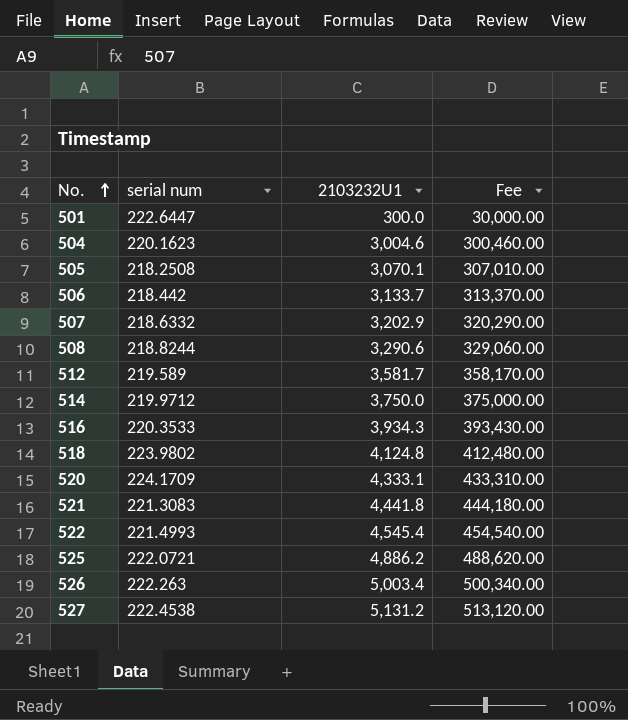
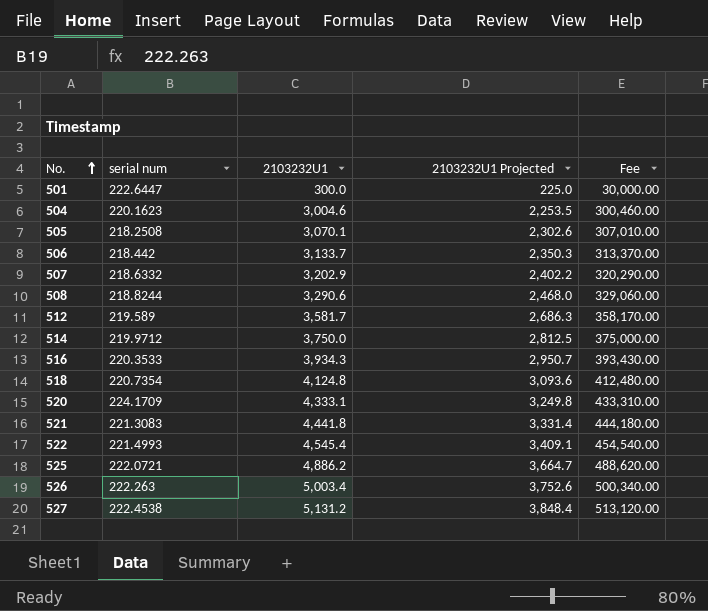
column 2103232U1 Projected | formula: none -> [2103232U1] * 0.75
518 | serial num: 223.9802 -> 220.7354

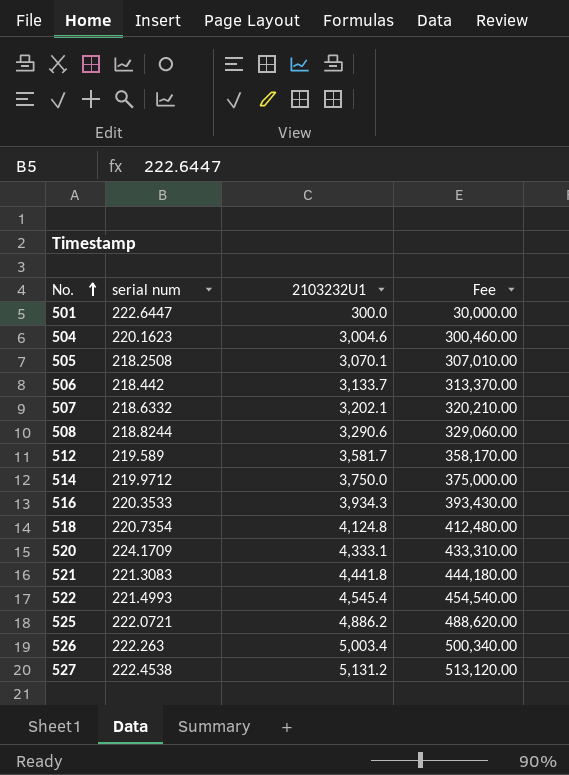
column 2103232U1 Projected | formula: [2103232U1] * 0.75 -> none
507 | 2103232U1: 3,202.9 -> 3,202.1
507 | Fee: 320,290.00 -> 320,210.00

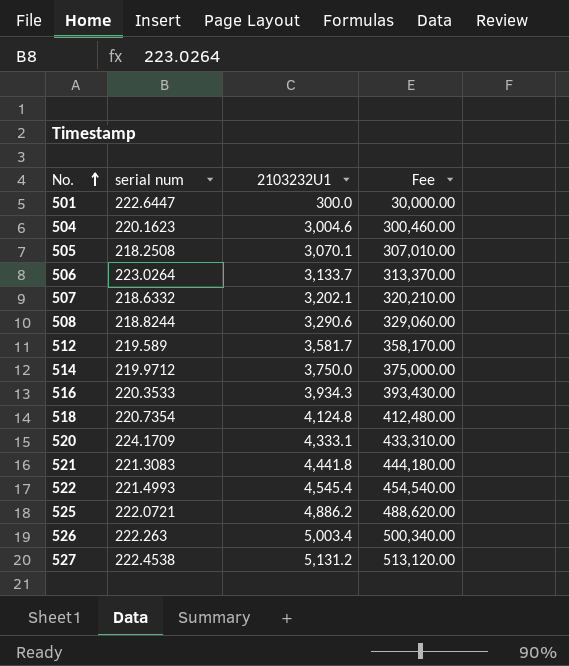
506 | serial num: 218.442 -> 223.0264

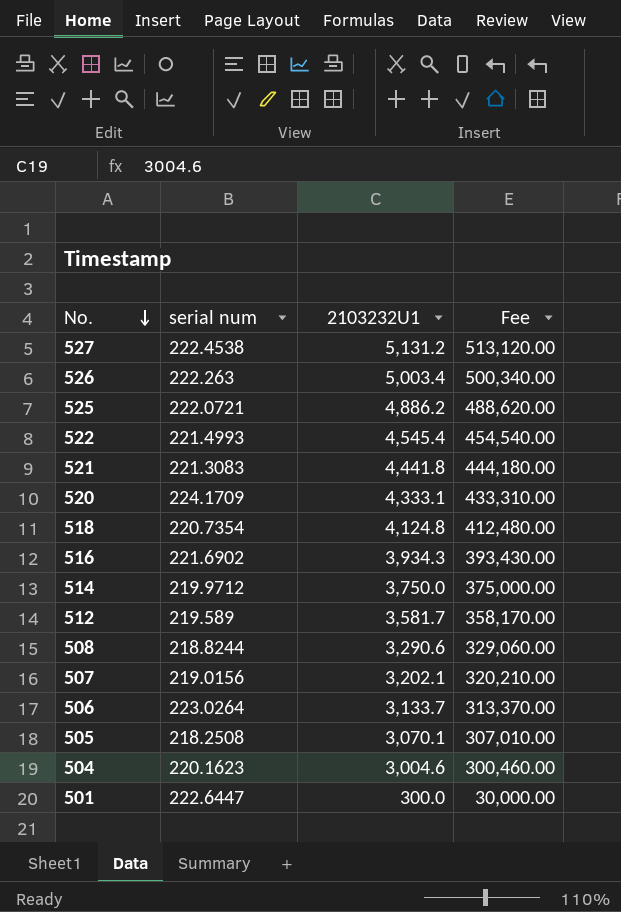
row order: No. ascending -> No. descending
516 | serial num: 220.3533 -> 221.6902
507 | serial num: 218.6332 -> 219.0156

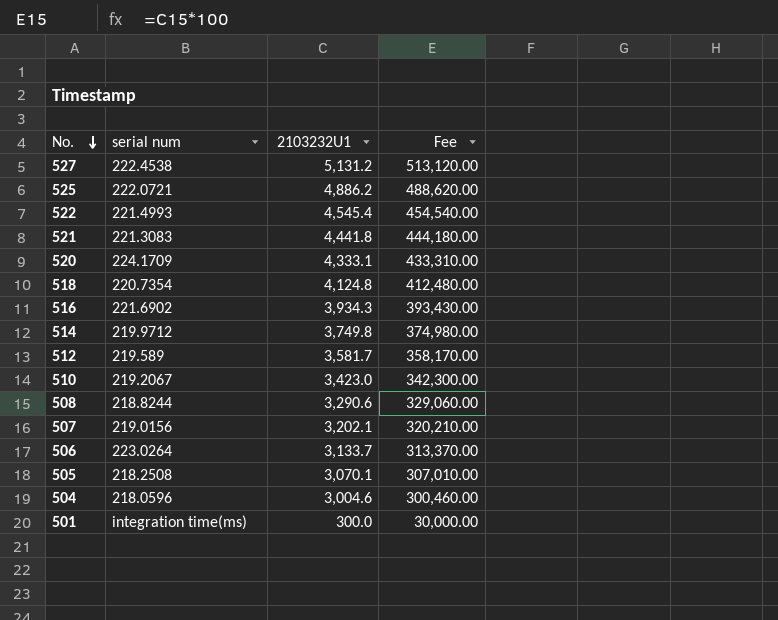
row 526: 222.263 | 5,003.4 | 500,340.00 -> none
514 | 2103232U1: 3,750.0 -> 3,749.8
514 | Fee: 375,000.00 -> 374,980.00
row 510: none -> 219.2067 | 3,423.0 | 342,300.00
504 | serial num: 220.1623 -> 218.0596
501 | serial num: 222.6447 -> integration time(ms)

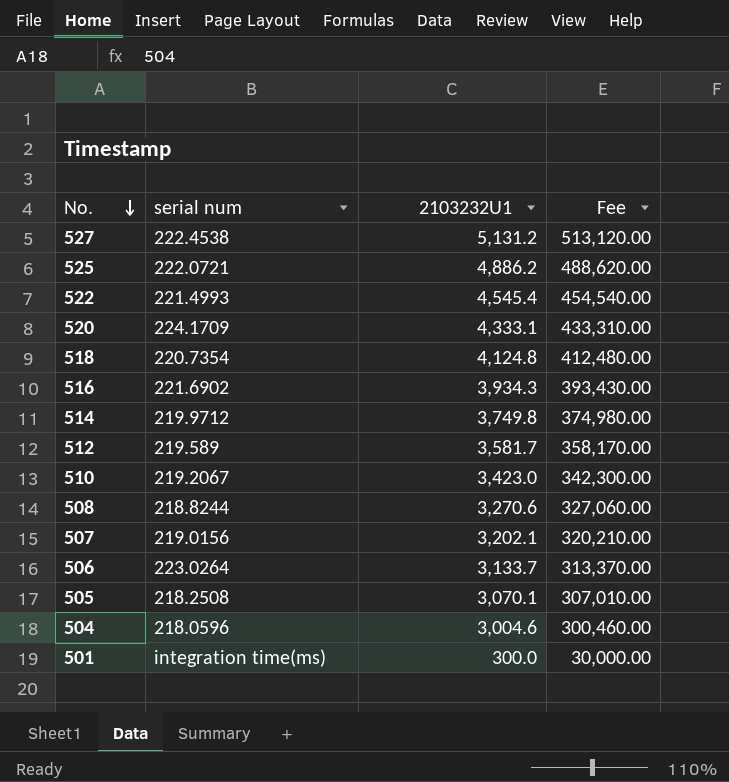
row 521: 221.3083 | 4,441.8 | 444,180.00 -> none
508 | 2103232U1: 3,290.6 -> 3,270.6
508 | Fee: 329,060.00 -> 327,060.00

